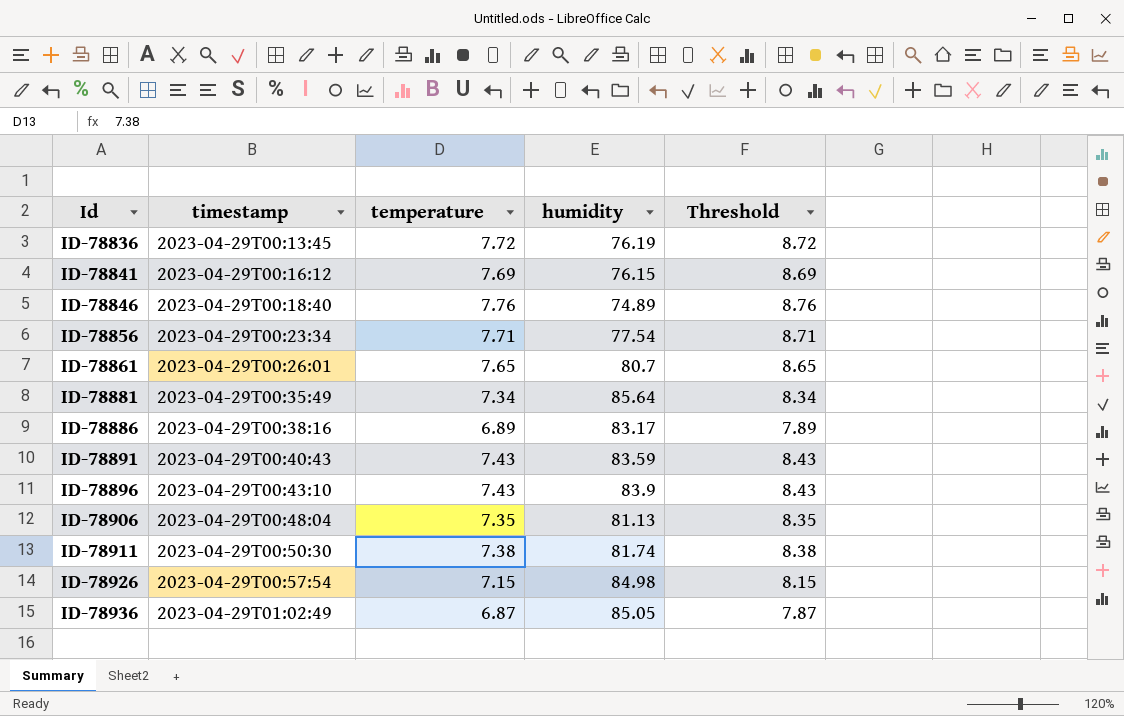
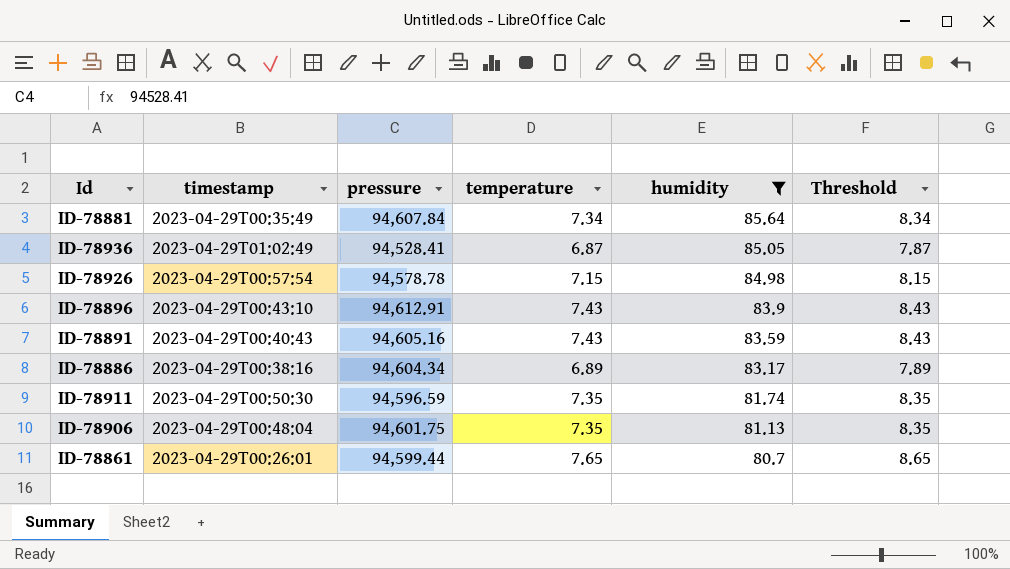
filter: none -> humidity >= 80.7
row order: Id ascending -> humidity descending
column pressure | position: none -> 3
ID-78911 | temperature: 7.38 -> 7.35
ID-78911 | Threshold: 8.38 -> 8.35

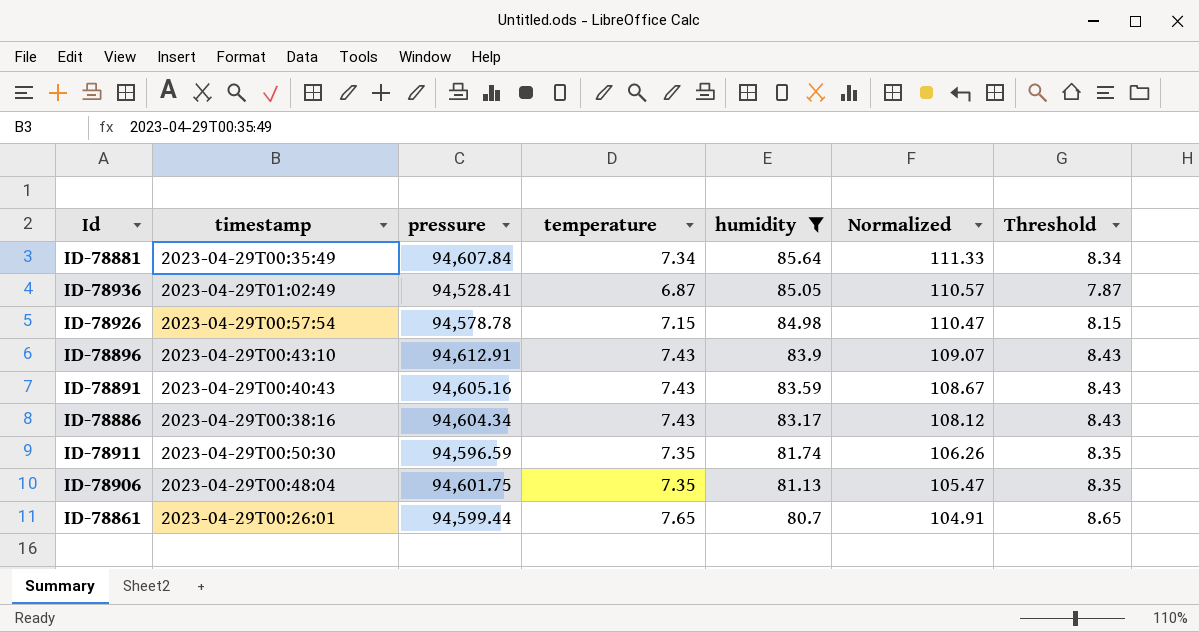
column Normalized | formula: none -> [humidity] * 1.3
ID-78886 | temperature: 6.89 -> 7.43
ID-78886 | Threshold: 7.89 -> 8.43

